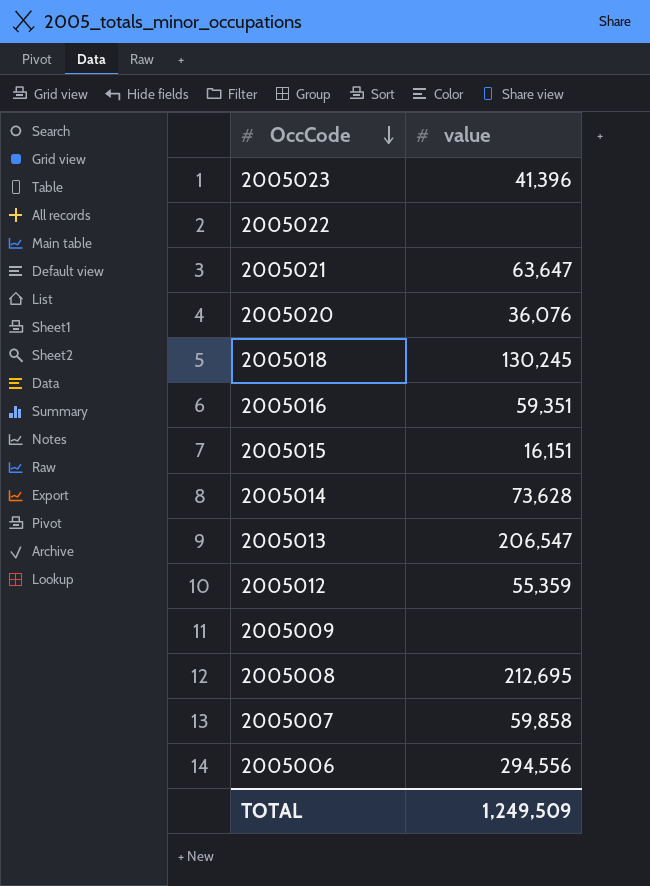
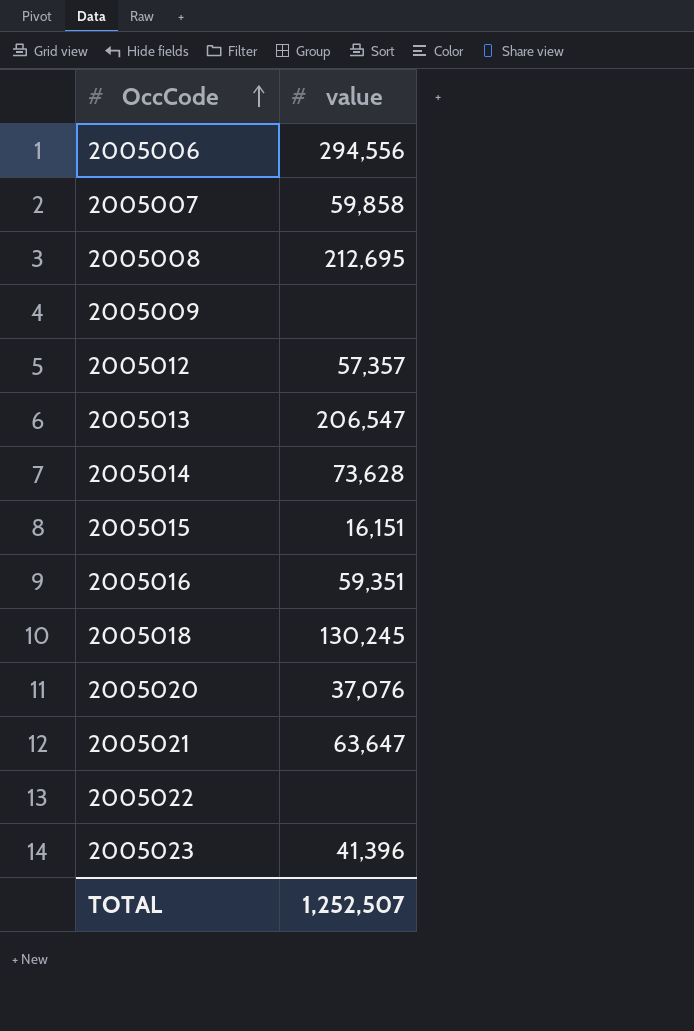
row order: OccCode descending -> OccCode ascending
2005012 | value: 55,359 -> 57,357
2005020 | value: 36,076 -> 37,076
TOTAL | value: 1,249,509 -> 1,252,507

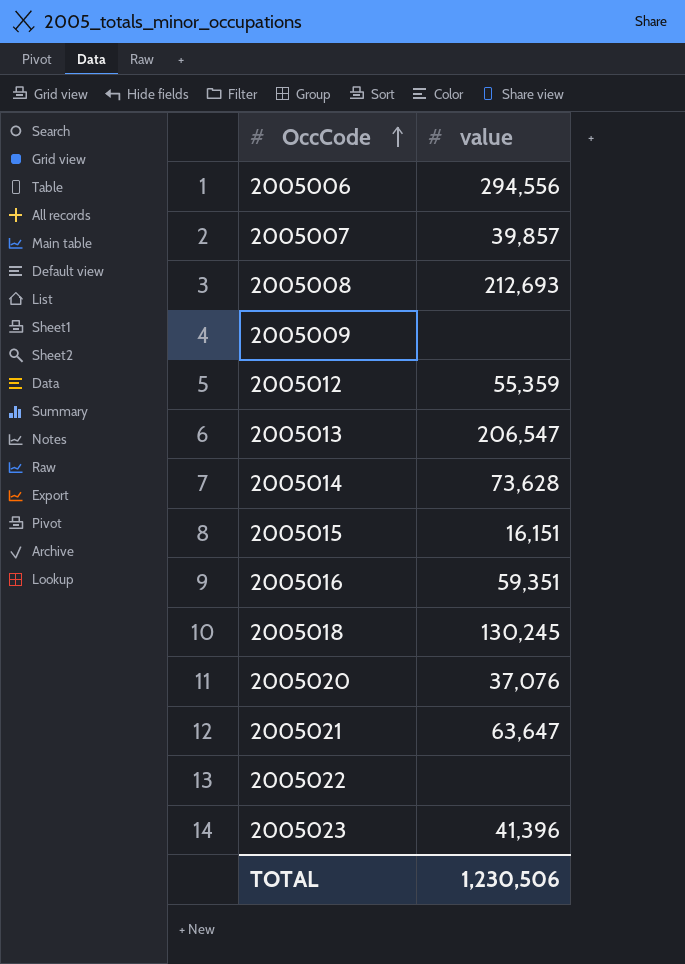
2005007 | value: 59,858 -> 39,857
2005008 | value: 212,695 -> 212,693
2005012 | value: 57,357 -> 55,359
TOTAL | value: 1,252,507 -> 1,230,506

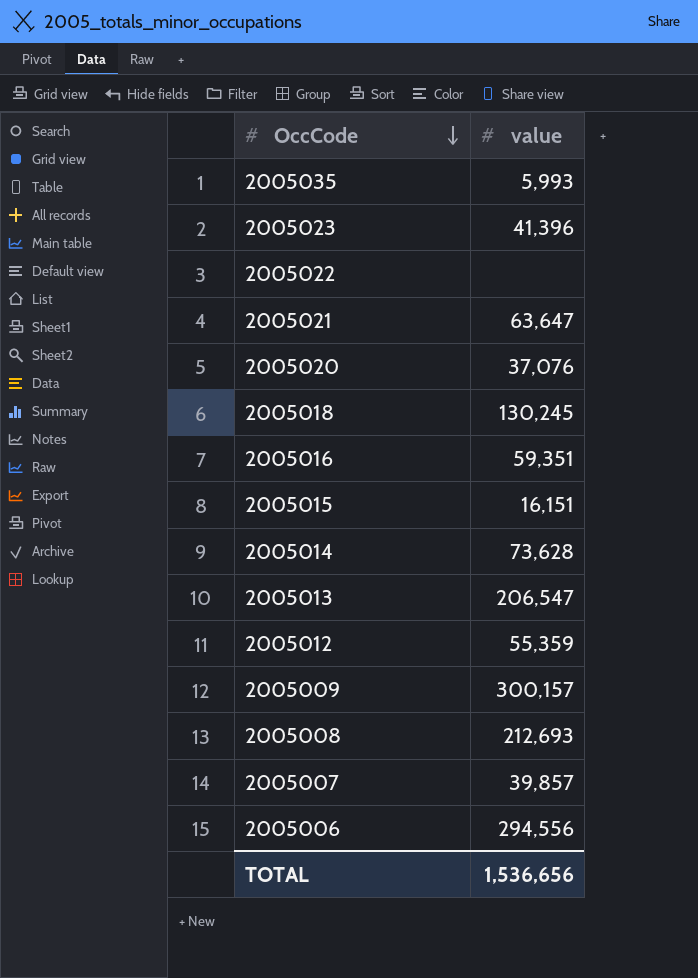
row order: OccCode ascending -> OccCode descending
row 2005035: none -> 5,993
2005009 | value: none -> 300,157
TOTAL | value: 1,230,506 -> 1,536,656

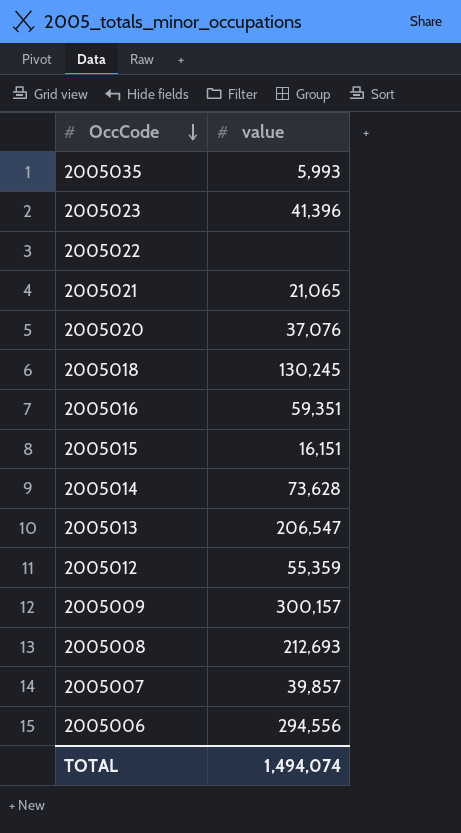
2005021 | value: 63,647 -> 21,065
TOTAL | value: 1,536,656 -> 1,494,074

